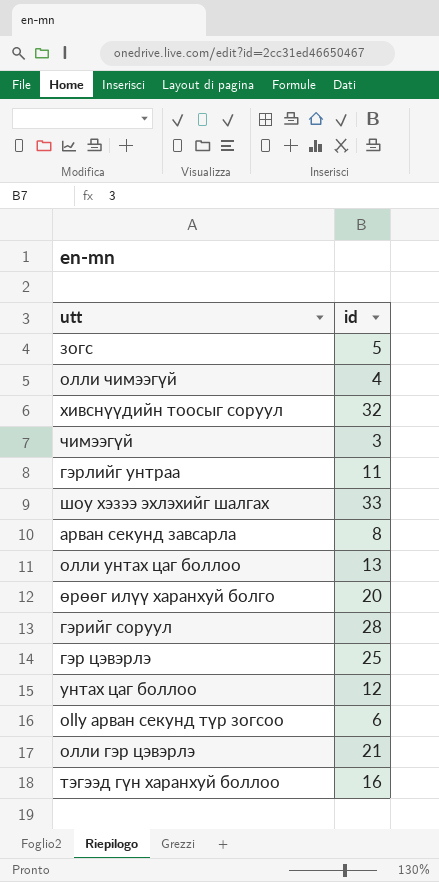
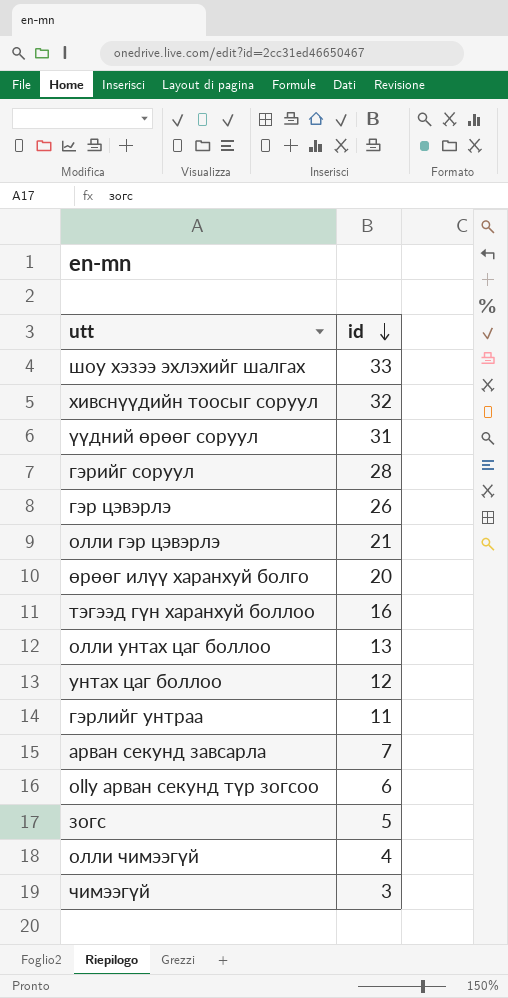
row order: none -> id descending
row үүдний өрөөг соруул: none -> 31
гэр цэвэрлэ | id: 25 -> 26
арван секунд завсарла | id: 8 -> 7

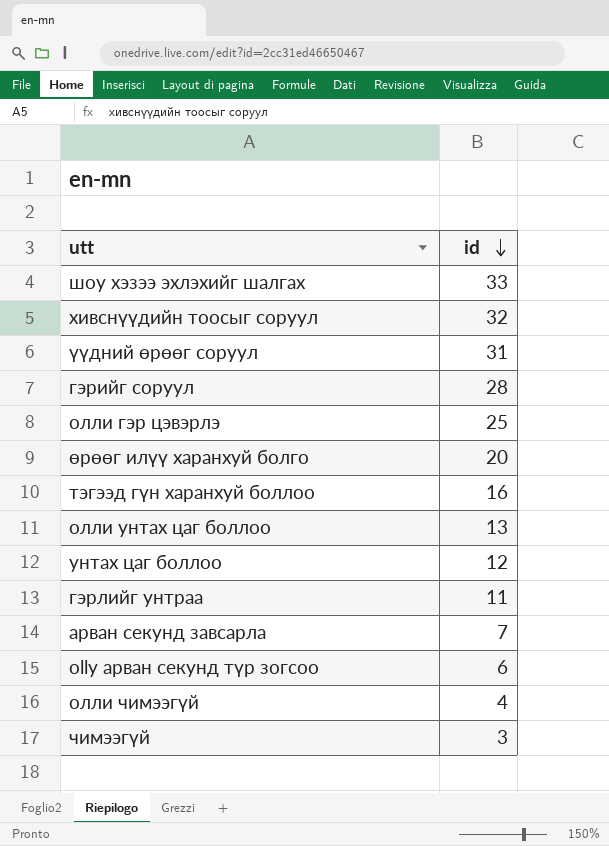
row гэр цэвэрлэ: 26 -> none
row зогс: 5 -> none
олли гэр цэвэрлэ | id: 21 -> 25

